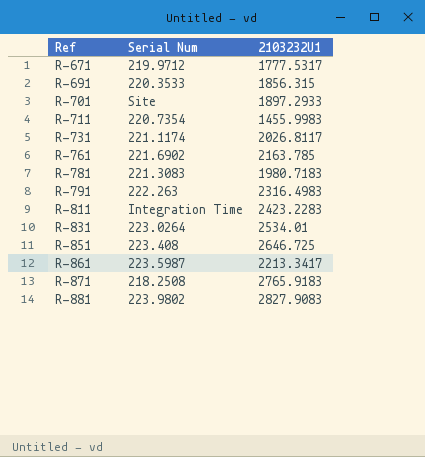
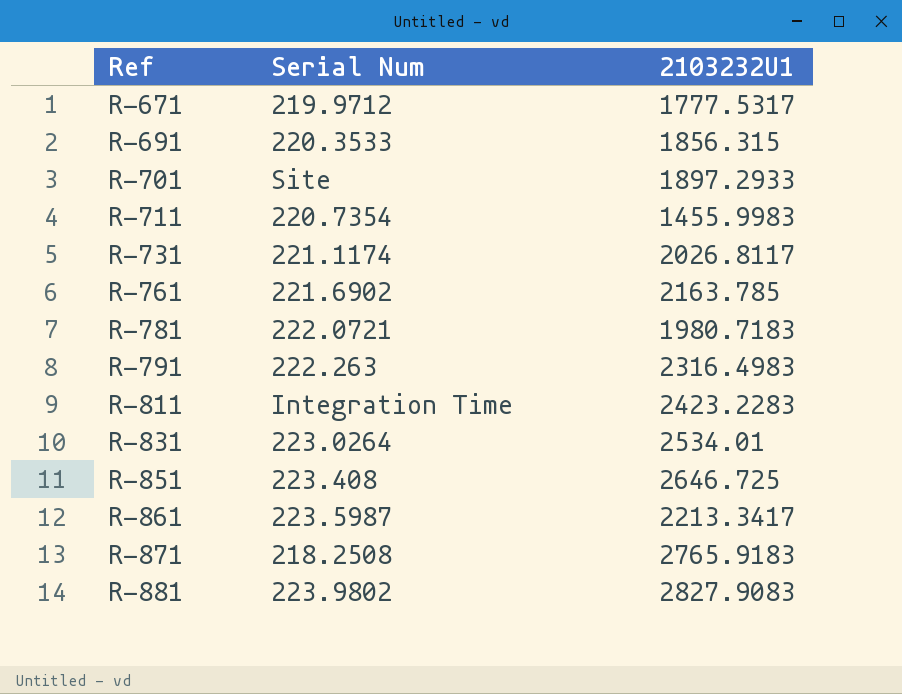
R-781 | Serial Num: 221.3083 -> 222.0721

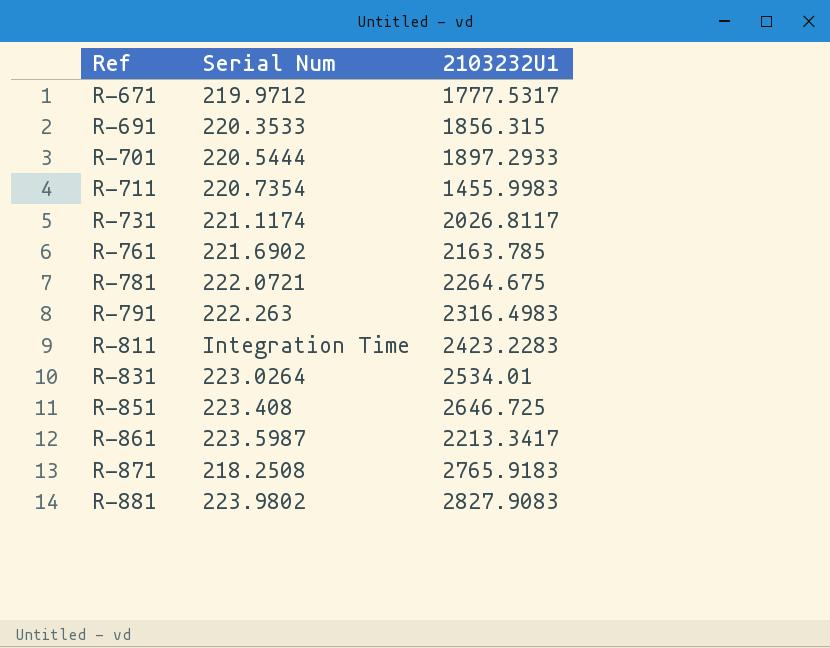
R-701 | Serial Num: Site -> 220.5444
R-781 | 2103232U1: 1980.7183 -> 2264.675

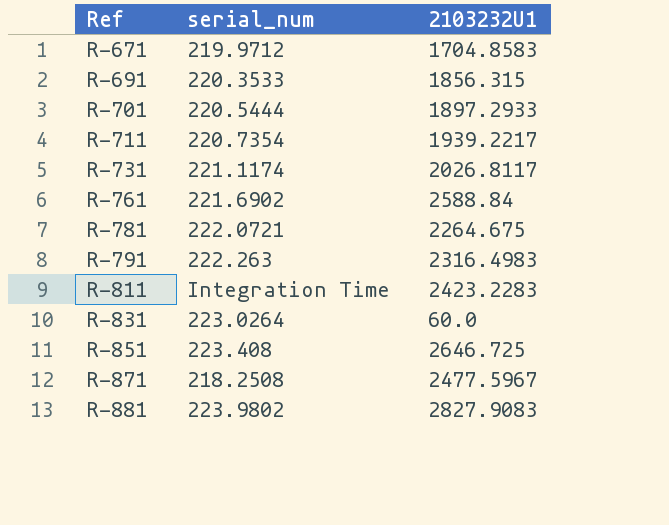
column name: Serial Num -> serial_num
row R-861: 223.5987 | 2213.3417 -> none
R-671 | 2103232U1: 1777.5317 -> 1704.8583
R-711 | 2103232U1: 1455.9983 -> 1939.2217
R-761 | 2103232U1: 2163.785 -> 2588.84
R-831 | 2103232U1: 2534.01 -> 60.0
R-871 | 2103232U1: 2765.9183 -> 2477.5967

